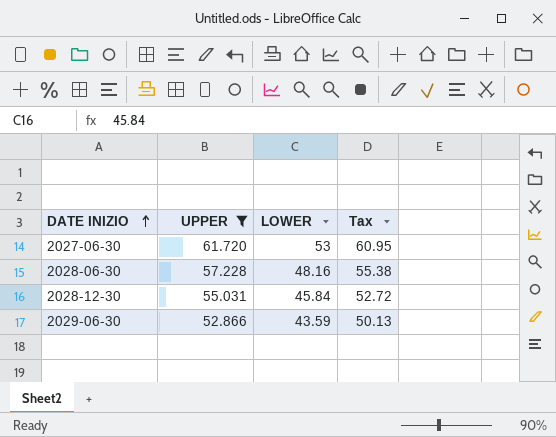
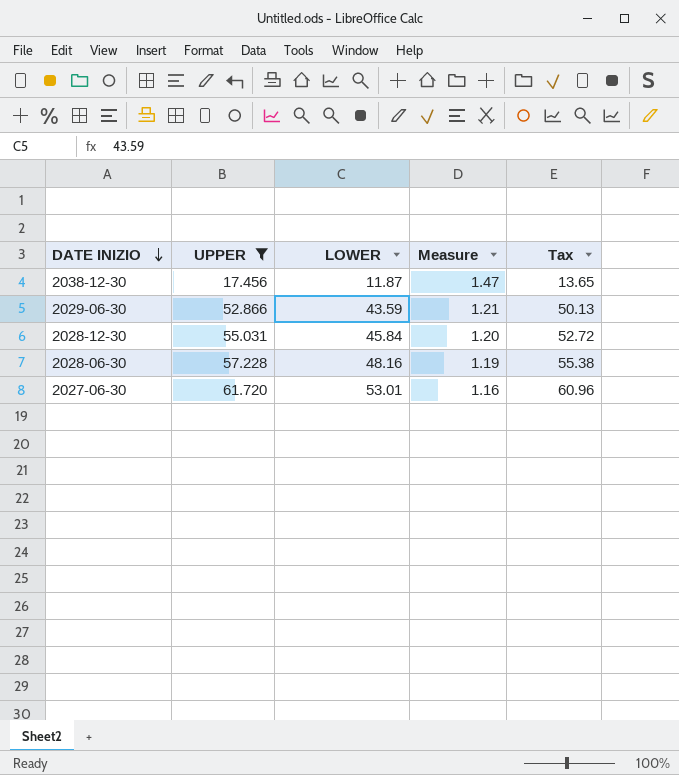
row order: DATE INIZIO ascending -> DATE INIZIO descending
column Measure | formula: none -> [UPPER] / [LOWER]
row 2038-12-30: none -> 17.456 | 11.87 | 1.47 | 13.65
2027-06-30 | LOWER: 53 -> 53.01
2027-06-30 | Tax: 60.95 -> 60.96

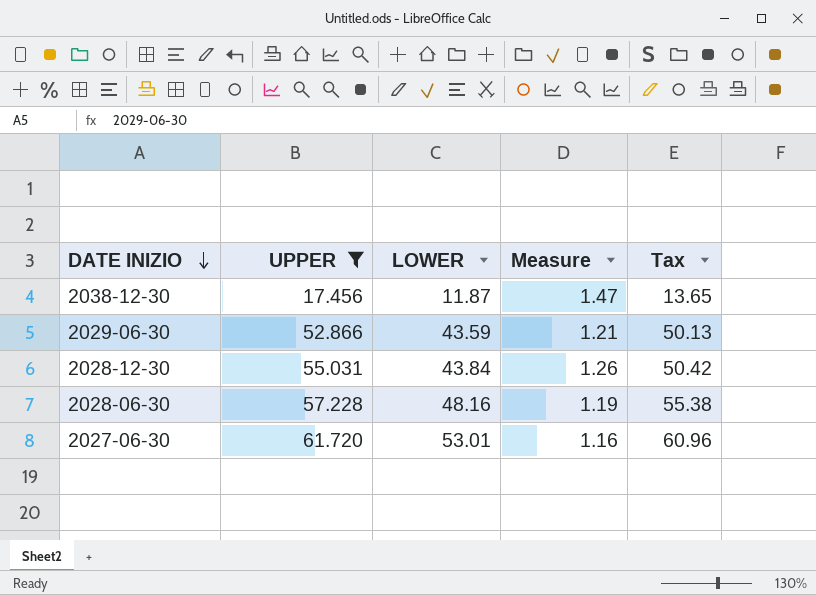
2028-12-30 | LOWER: 45.84 -> 43.84
2028-12-30 | Measure: 1.20 -> 1.26
2028-12-30 | Tax: 52.72 -> 50.42

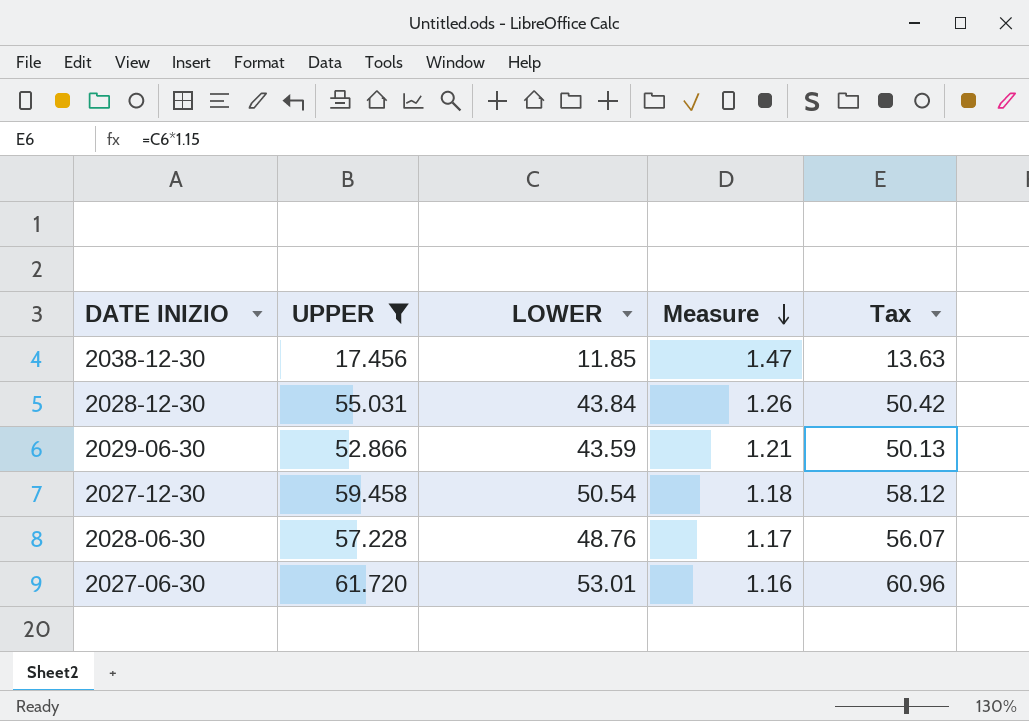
row order: DATE INIZIO descending -> Measure descending
2038-12-30 | LOWER: 11.87 -> 11.85
2038-12-30 | Tax: 13.65 -> 13.63
row 2027-12-30: none -> 59.458 | 50.54 | 1.18 | 58.12
2028-06-30 | LOWER: 48.16 -> 48.76
2028-06-30 | Measure: 1.19 -> 1.17
2028-06-30 | Tax: 55.38 -> 56.07

